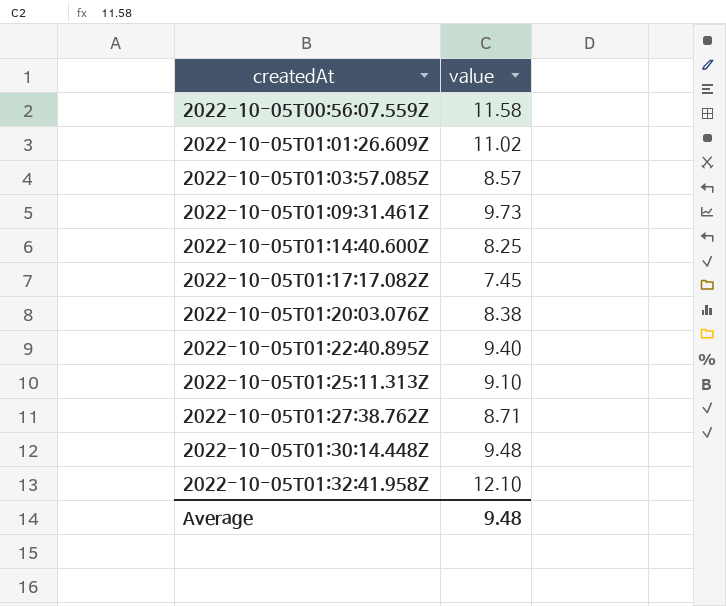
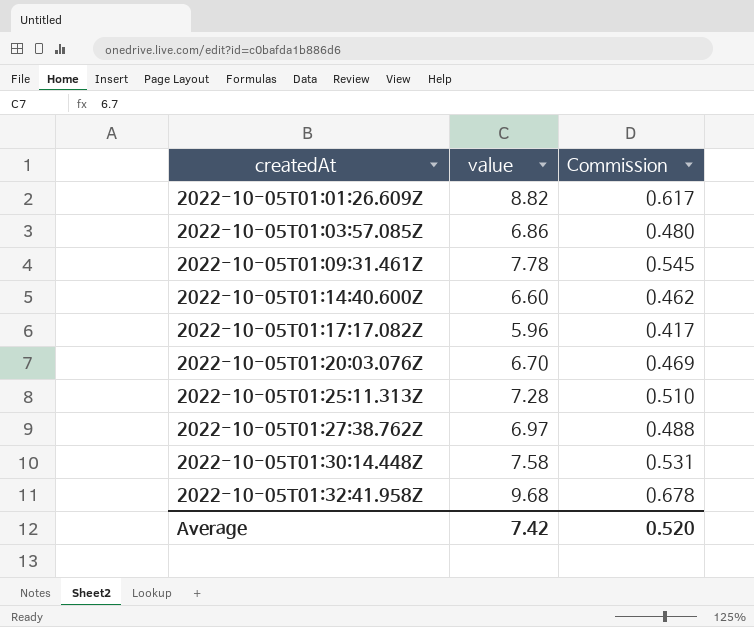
column Commission | formula: none -> [value] * 0.07
row 2022-10-05T00:56:07.559Z: 11.58 -> none
row 2022-10-05T01:22:40.895Z: 9.40 -> none
2022-10-05T01:01:26.609Z | value: 11.02 -> 8.82
2022-10-05T01:03:57.085Z | value: 8.57 -> 6.86
2022-10-05T01:09:31.461Z | value: 9.73 -> 7.78
2022-10-05T01:14:40.600Z | value: 8.25 -> 6.60
2022-10-05T01:17:17.082Z | value: 7.45 -> 5.96
2022-10-05T01:20:03.076Z | value: 8.38 -> 6.70
2022-10-05T01:25:11.313Z | value: 9.10 -> 7.28
2022-10-05T01:27:38.762Z | value: 8.71 -> 6.97
2022-10-05T01:30:14.448Z | value: 9.48 -> 7.58
2022-10-05T01:32:41.958Z | value: 12.10 -> 9.68
Average | value: 9.48 -> 7.42

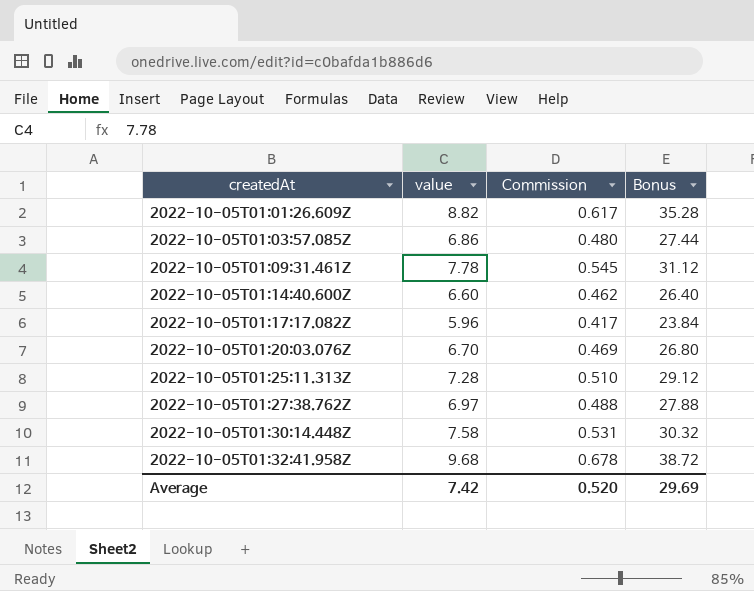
column Bonus | formula: none -> [value] * 4

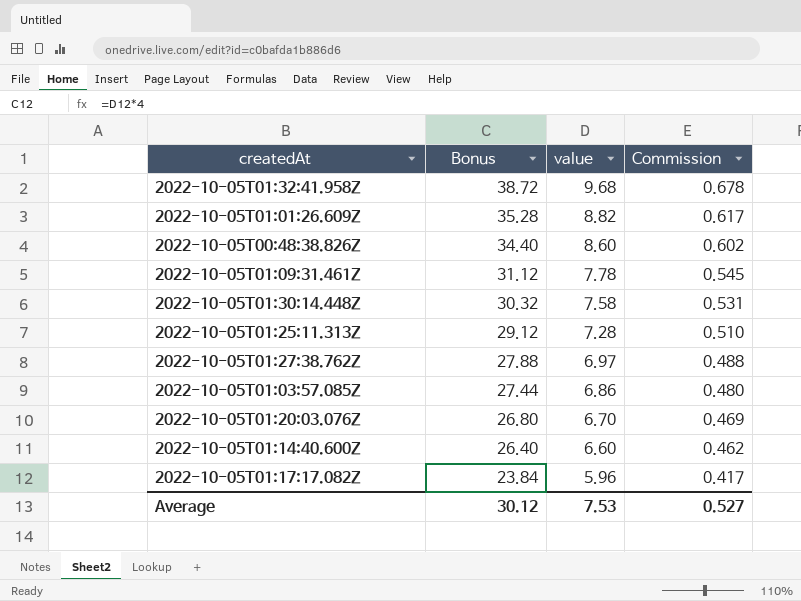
row order: createdAt ascending -> Bonus descending
column Bonus | position: 4 -> 2
row 2022-10-05T00:48:38.826Z: none -> 34.40 | 8.60 | 0.602
Average | Bonus: 29.69 -> 30.12
Average | value: 7.42 -> 7.53
Average | Commission: 0.520 -> 0.527

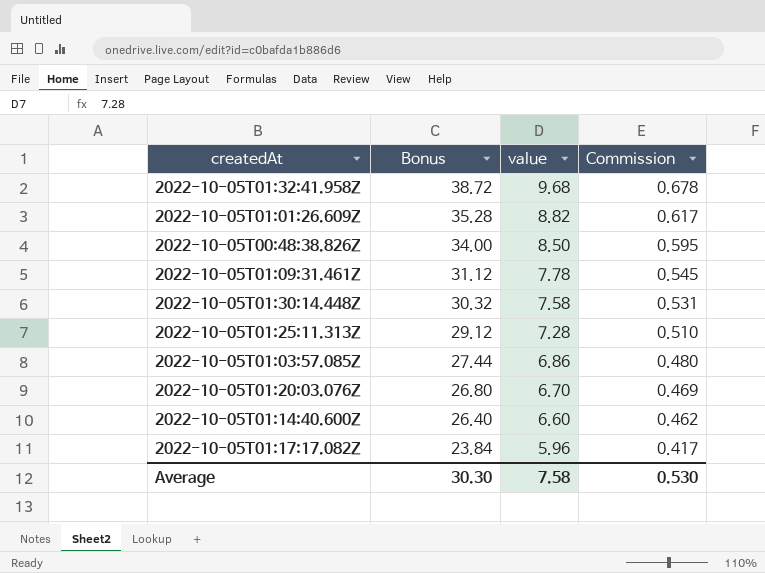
row 2022-10-05T01:27:38.762Z: 27.88 | 6.97 | 0.488 -> none
2022-10-05T00:48:38.826Z | Bonus: 34.40 -> 34.00
2022-10-05T00:48:38.826Z | value: 8.60 -> 8.50
2022-10-05T00:48:38.826Z | Commission: 0.602 -> 0.595
Average | Bonus: 30.12 -> 30.30
Average | value: 7.53 -> 7.58
Average | Commission: 0.527 -> 0.530

